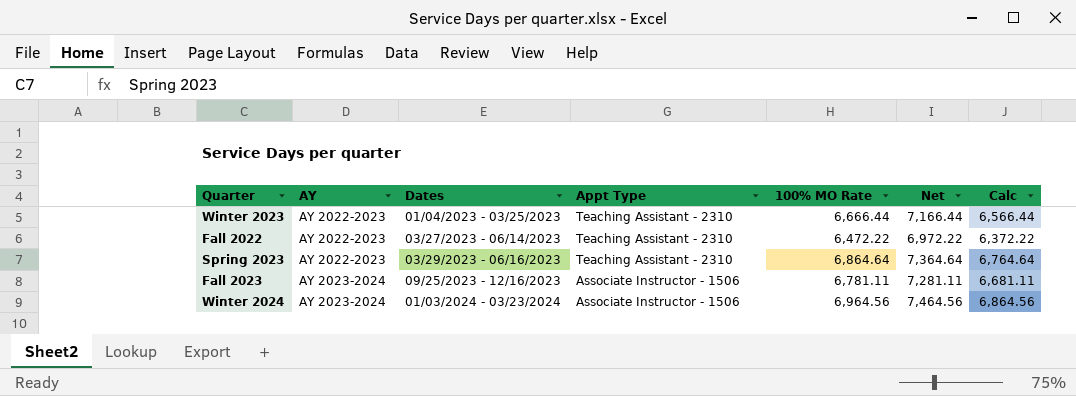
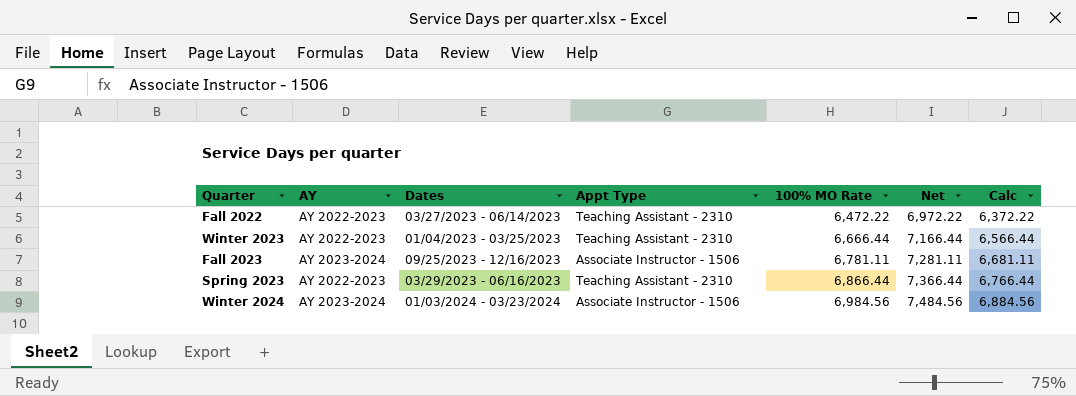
row order: AY ascending -> 100% MO Rate ascending
Spring 2023 | 100% MO Rate: 6,864.64 -> 6,866.44
Spring 2023 | Net: 7,364.64 -> 7,366.44
Spring 2023 | Calc: 6,764.64 -> 6,766.44
Winter 2024 | 100% MO Rate: 6,964.56 -> 6,984.56
Winter 2024 | Net: 7,464.56 -> 7,484.56
Winter 2024 | Calc: 6,864.56 -> 6,884.56

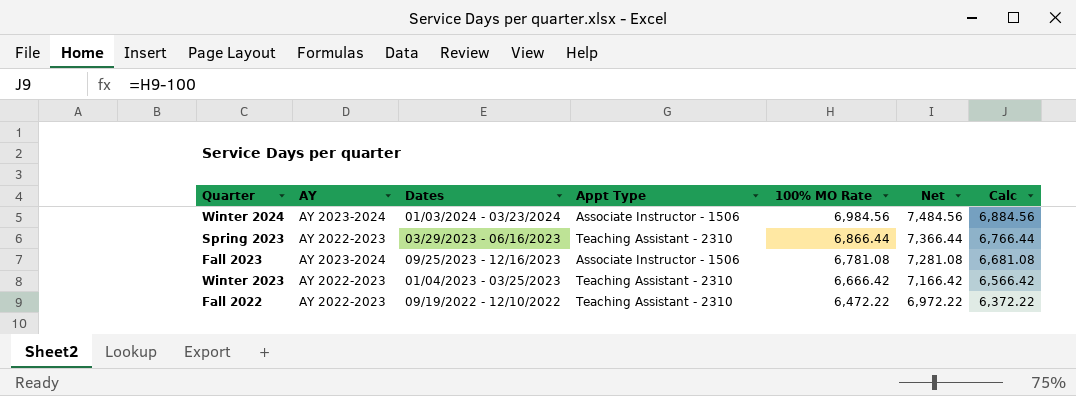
row order: 100% MO Rate ascending -> 100% MO Rate descending
Fall 2023 | 100% MO Rate: 6,781.11 -> 6,781.08
Fall 2023 | Net: 7,281.11 -> 7,281.08
Fall 2023 | Calc: 6,681.11 -> 6,681.08
Winter 2023 | 100% MO Rate: 6,666.44 -> 6,666.42
Winter 2023 | Net: 7,166.44 -> 7,166.42
Winter 2023 | Calc: 6,566.44 -> 6,566.42
Fall 2022 | Dates: 03/27/2023 - 06/14/2023 -> 09/19/2022 - 12/10/2022

